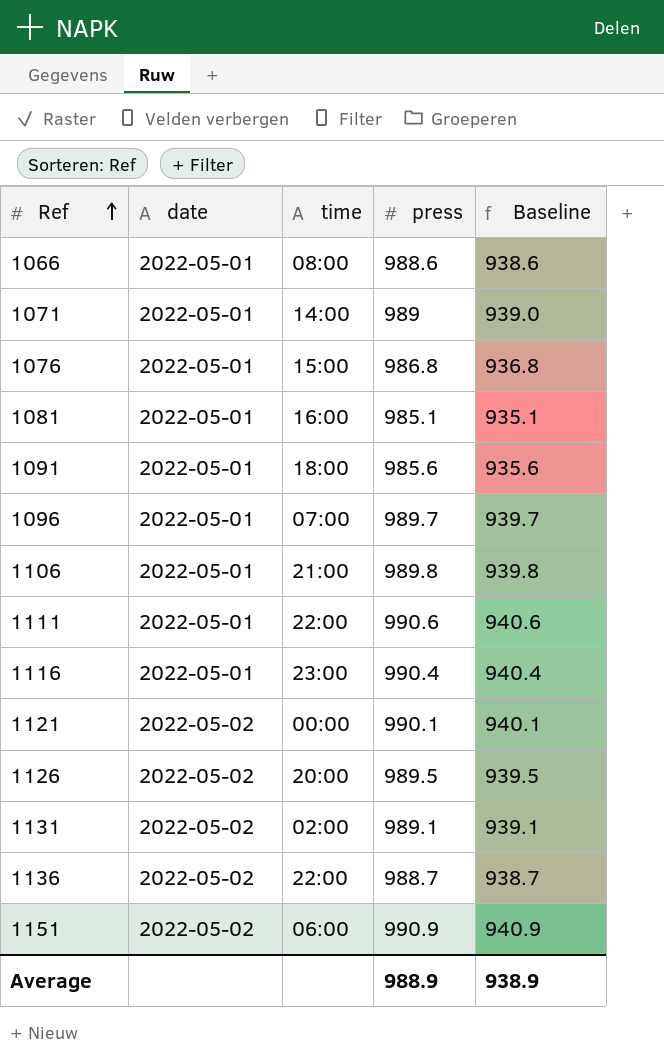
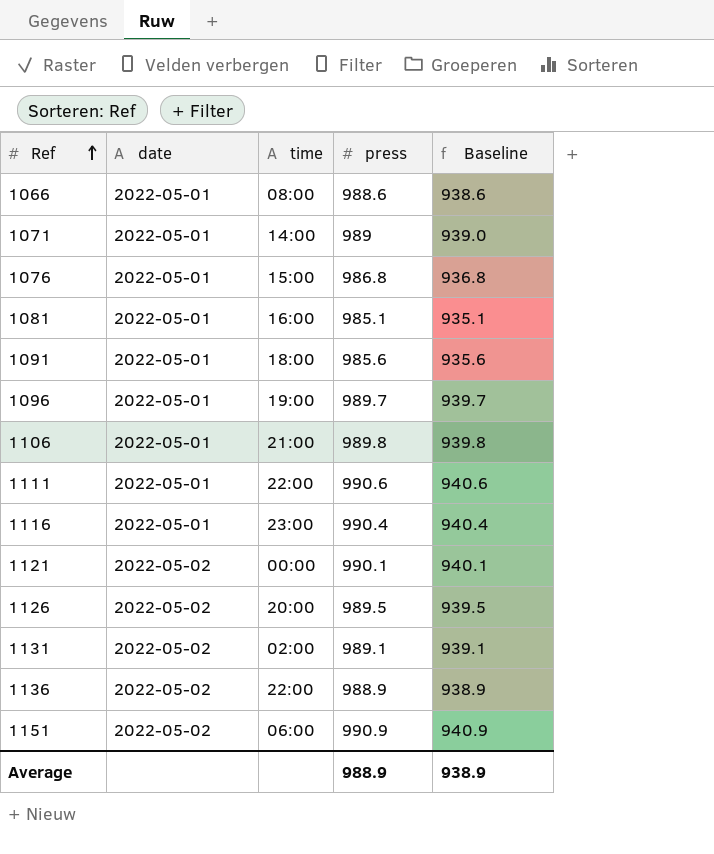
1096 | time: 07:00 -> 19:00
1136 | press: 988.7 -> 988.9
1136 | Baseline: 938.7 -> 938.9

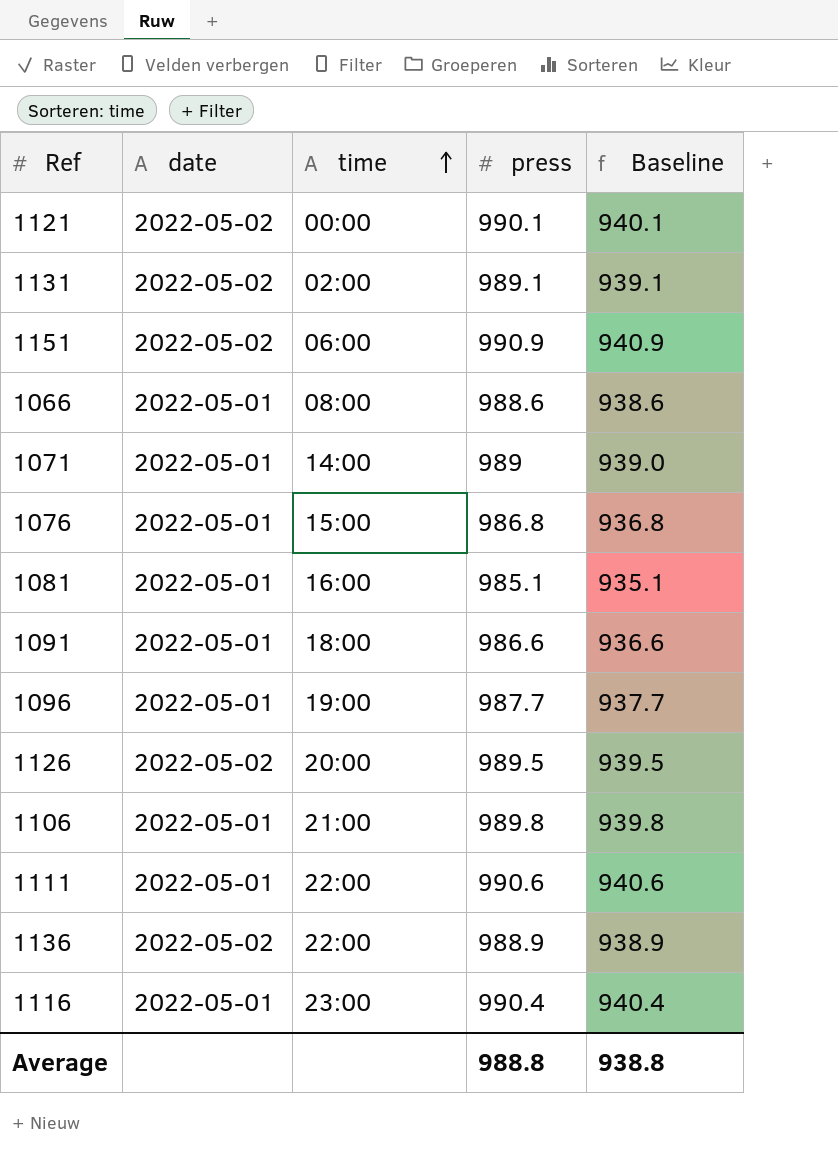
row order: Ref ascending -> time ascending
1091 | press: 985.6 -> 986.6
1091 | Baseline: 935.6 -> 936.6
1096 | press: 989.7 -> 987.7
1096 | Baseline: 939.7 -> 937.7
Average | press: 988.9 -> 988.8
Average | Baseline: 938.9 -> 938.8

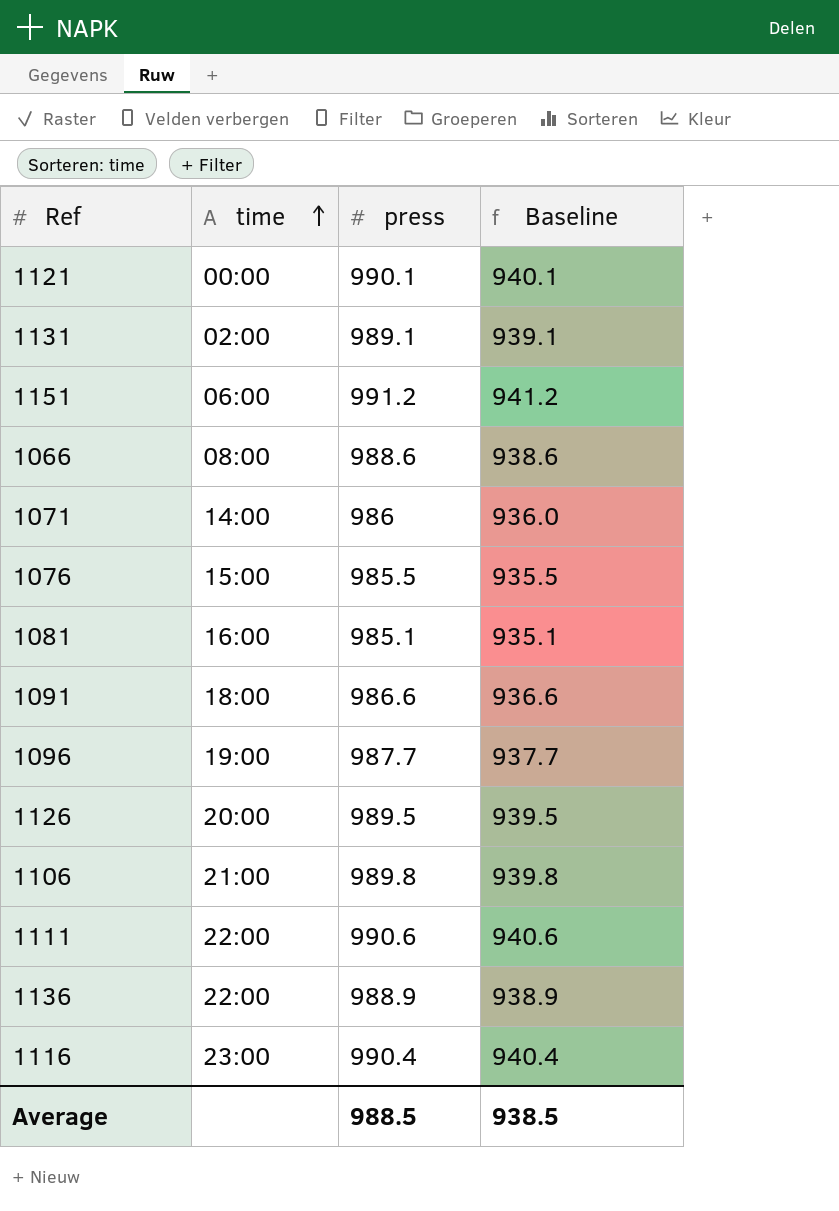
column date | position: 2 -> none
1151 | press: 990.9 -> 991.2
1151 | Baseline: 940.9 -> 941.2
1071 | press: 989 -> 986
1071 | Baseline: 939.0 -> 936.0
1076 | press: 986.8 -> 985.5
1076 | Baseline: 936.8 -> 935.5
Average | press: 988.8 -> 988.5
Average | Baseline: 938.8 -> 938.5

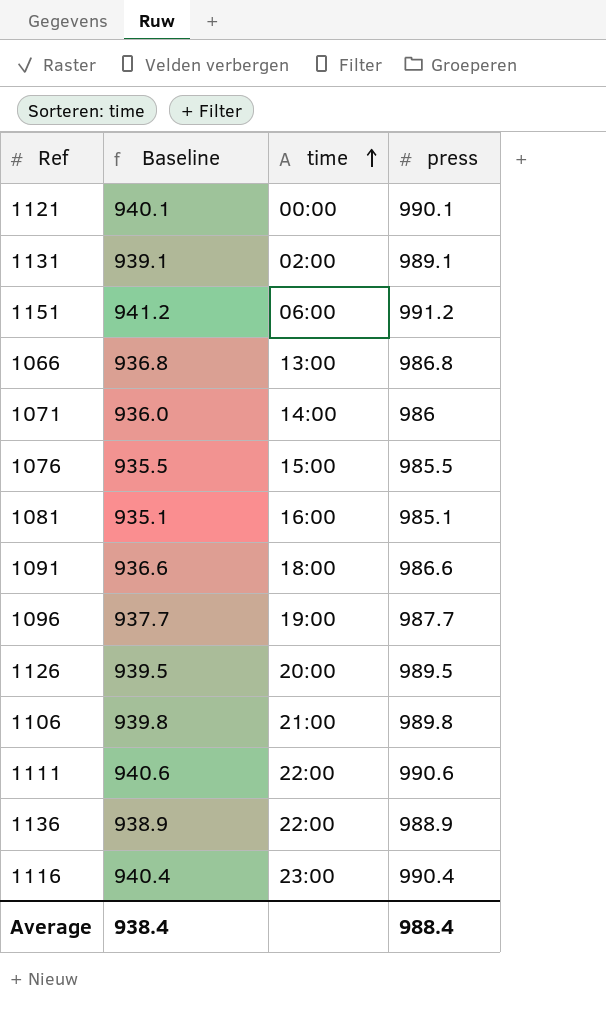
column Baseline | position: 4 -> 2
1066 | Baseline: 938.6 -> 936.8
1066 | time: 08:00 -> 13:00
1066 | press: 988.6 -> 986.8
Average | Baseline: 938.5 -> 938.4
Average | press: 988.5 -> 988.4

